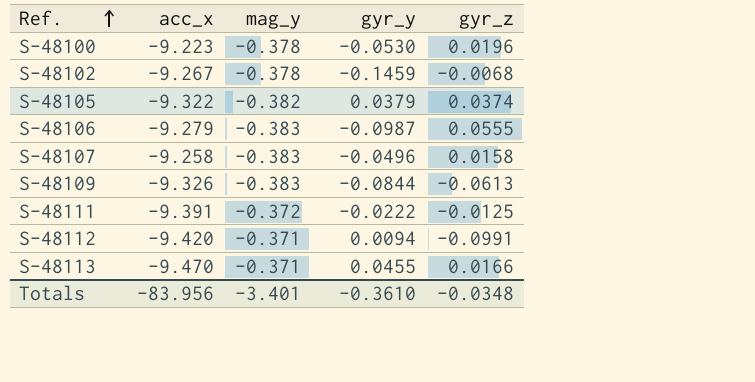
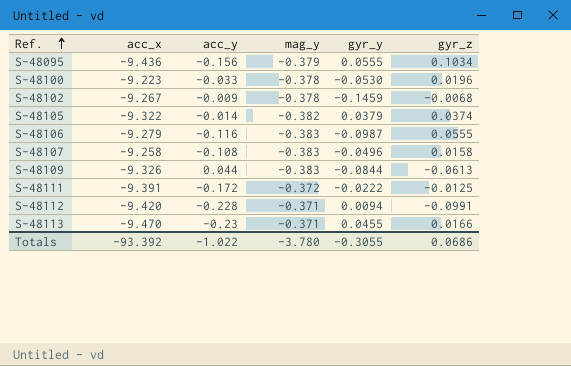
column acc_y | position: none -> 3
row S-48095: none -> -9.436 | -0.156 | -0.379 | 0.0555 | 0.1034
Totals | acc_x: -83.956 -> -93.392
Totals | mag_y: -3.401 -> -3.780
Totals | gyr_y: -0.3610 -> -0.3055
Totals | gyr_z: -0.0348 -> 0.0686

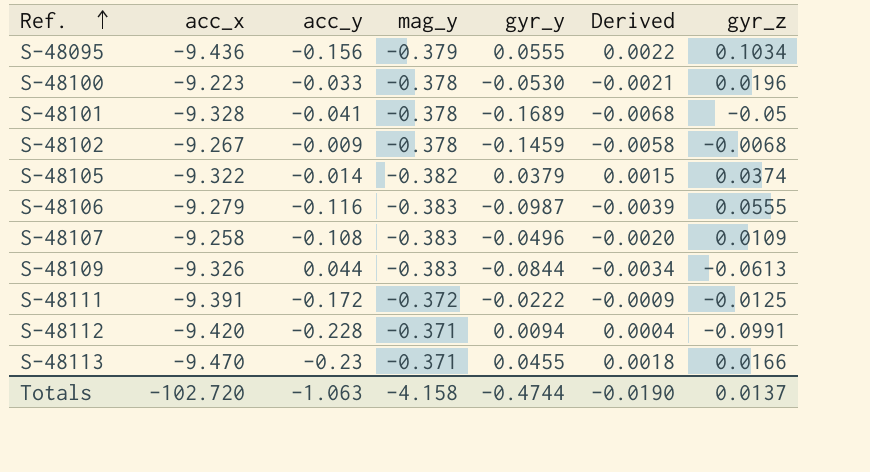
column Derived | formula: none -> [gyr_y] * 0.04
row S-48101: none -> -9.328 | -0.041 | -0.378 | -0.1689 | -0.0068 | -0.05
S-48107 | gyr_z: 0.0158 -> 0.0109
Totals | acc_x: -93.392 -> -102.720
Totals | acc_y: -1.022 -> -1.063
Totals | mag_y: -3.780 -> -4.158
Totals | gyr_y: -0.3055 -> -0.4744
Totals | gyr_z: 0.0686 -> 0.0137

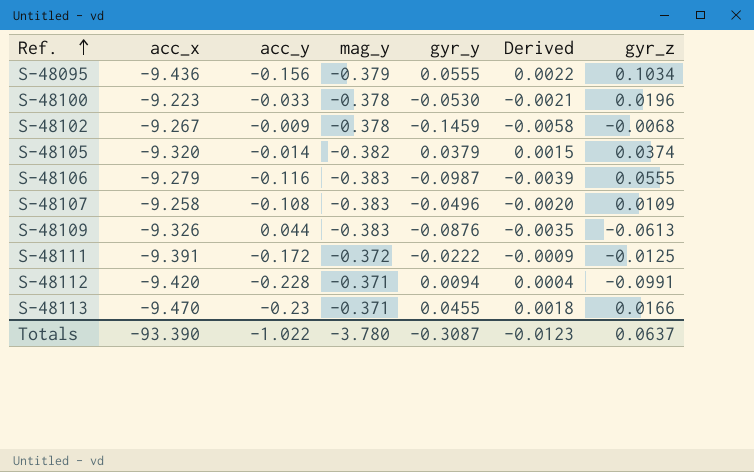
row S-48101: -9.328 | -0.041 | -0.378 | -0.1689 | -0.0068 | -0.05 -> none
S-48105 | acc_x: -9.322 -> -9.320
S-48109 | gyr_y: -0.0844 -> -0.0876
S-48109 | Derived: -0.0034 -> -0.0035
Totals | acc_x: -102.720 -> -93.390
Totals | acc_y: -1.063 -> -1.022
Totals | mag_y: -4.158 -> -3.780
Totals | gyr_y: -0.4744 -> -0.3087
Totals | Derived: -0.0190 -> -0.0123
Totals | gyr_z: 0.0137 -> 0.0637

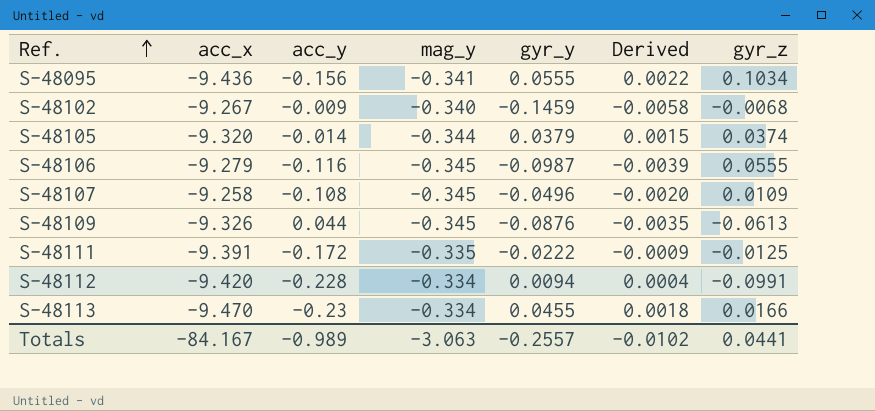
row S-48100: -9.223 | -0.033 | -0.378 | -0.0530 | -0.0021 | 0.0196 -> none
S-48095 | mag_y: -0.379 -> -0.341
S-48102 | mag_y: -0.378 -> -0.340
S-48105 | mag_y: -0.382 -> -0.344
S-48106 | mag_y: -0.383 -> -0.345
S-48107 | mag_y: -0.383 -> -0.345
S-48109 | mag_y: -0.383 -> -0.345
S-48111 | mag_y: -0.372 -> -0.335
S-48112 | mag_y: -0.371 -> -0.334
S-48113 | mag_y: -0.371 -> -0.334
Totals | acc_x: -93.390 -> -84.167
Totals | acc_y: -1.022 -> -0.989
Totals | mag_y: -3.780 -> -3.063
Totals | gyr_y: -0.3087 -> -0.2557
Totals | Derived: -0.0123 -> -0.0102
Totals | gyr_z: 0.0637 -> 0.0441

